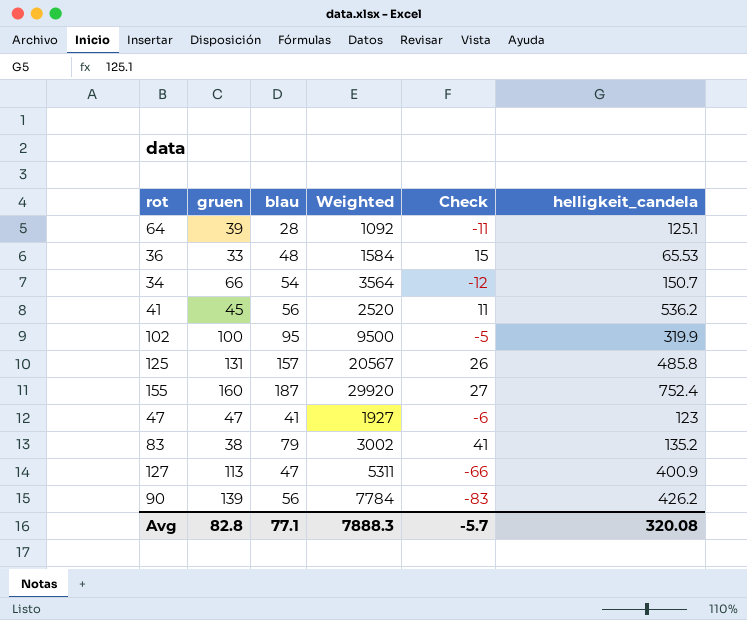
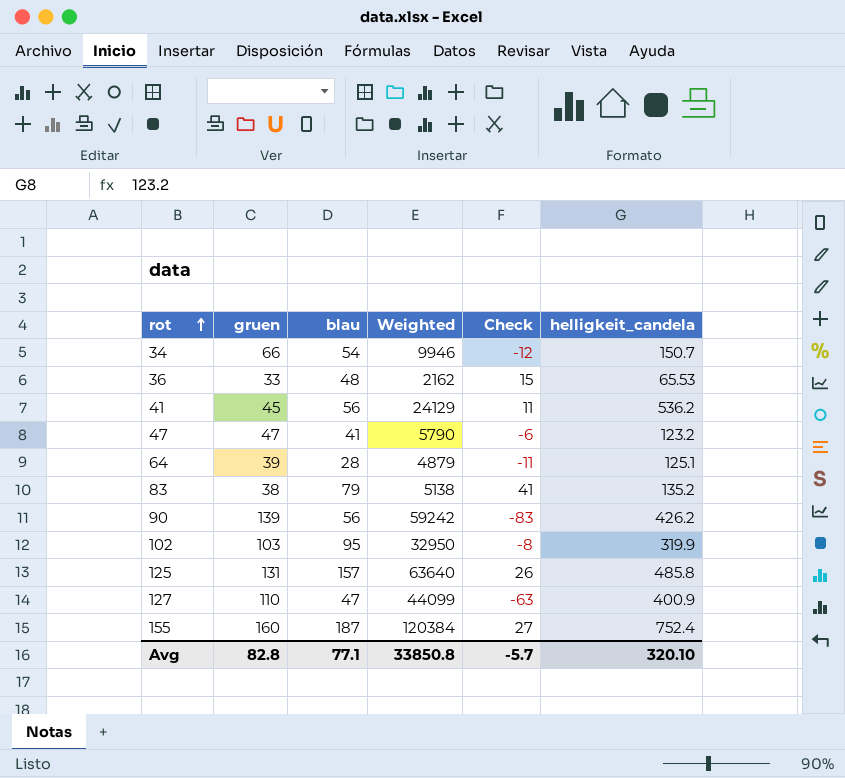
row order: none -> rot ascending
column Weighted | formula: [gruen] * [blau] -> [gruen] * [helligkeit_candela]
47 | helligkeit_candela: 123 -> 123.2
102 | gruen: 100 -> 103
102 | Check: -5 -> -8
127 | gruen: 113 -> 110
127 | Check: -66 -> -63
Avg | Weighted: 7888.3 -> 33850.8
Avg | helligkeit_candela: 320.08 -> 320.10

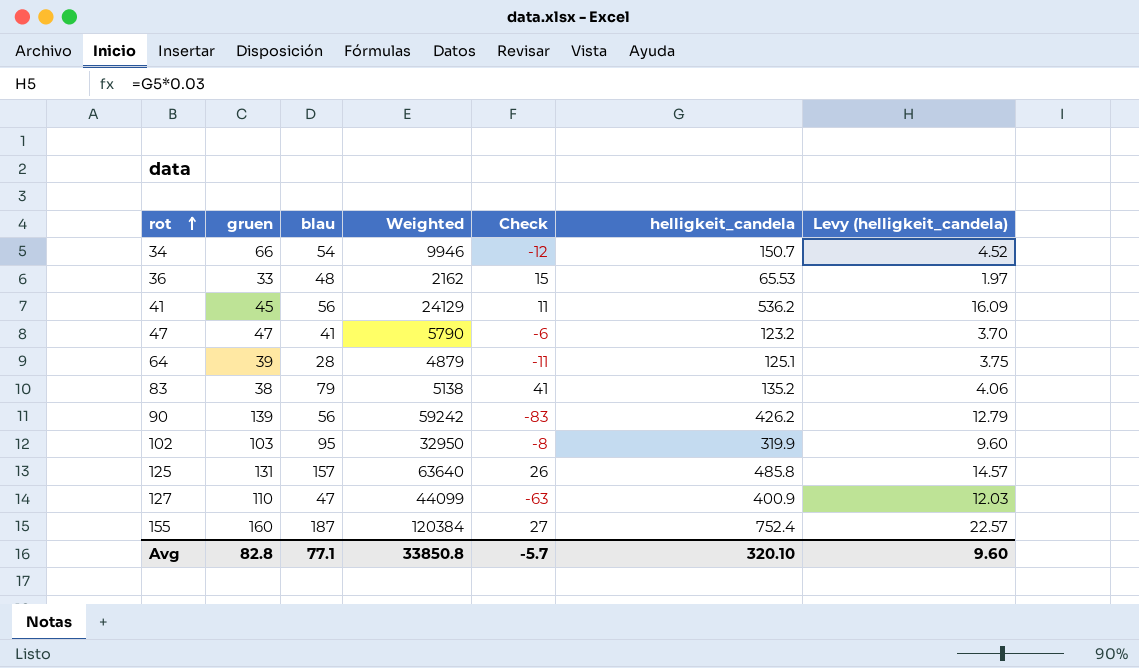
column Levy (helligkeit_candela) | formula: none -> [helligkeit_candela] * 0.03

